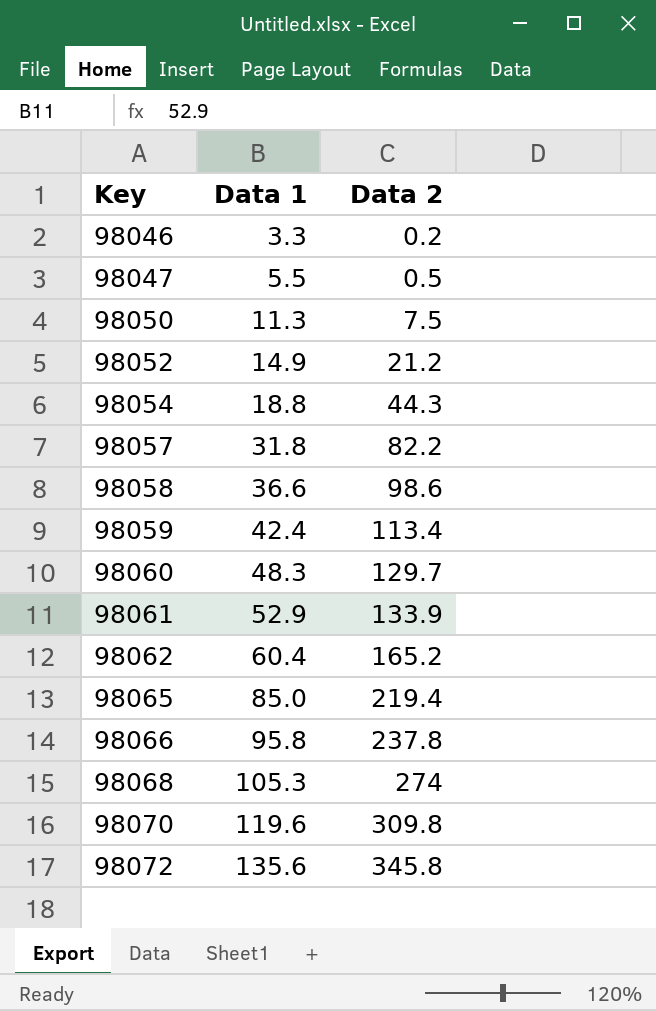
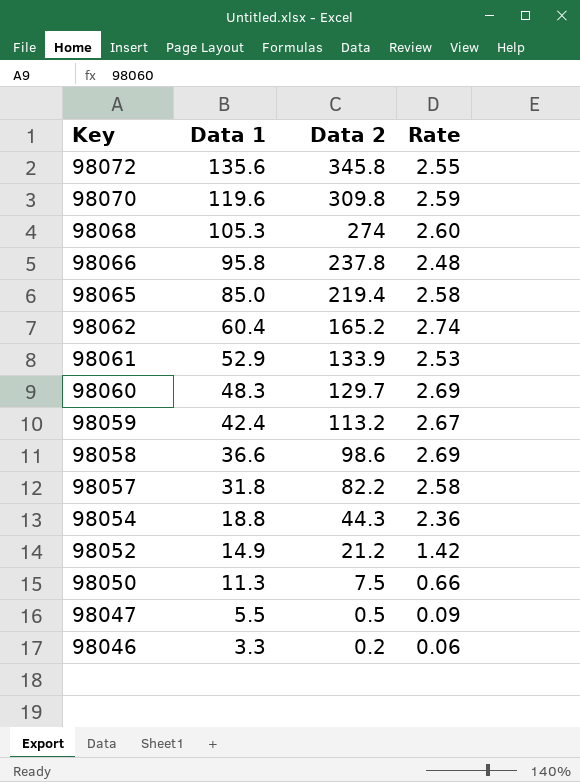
row order: Key ascending -> Key descending
column Rate | formula: none -> [Data 2] / [Data 1]
98059 | Data 2: 113.4 -> 113.2

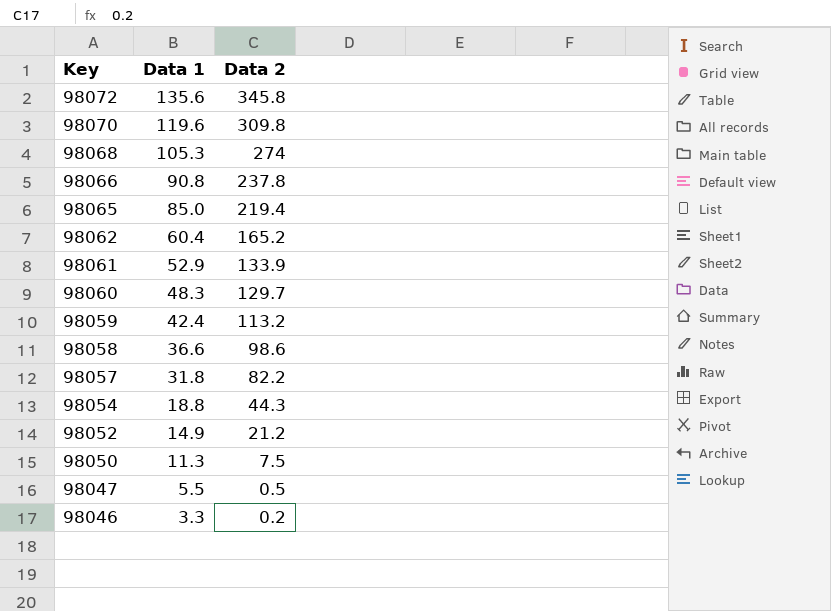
column Rate | formula: [Data 2] / [Data 1] -> none
98066 | Data 1: 95.8 -> 90.8

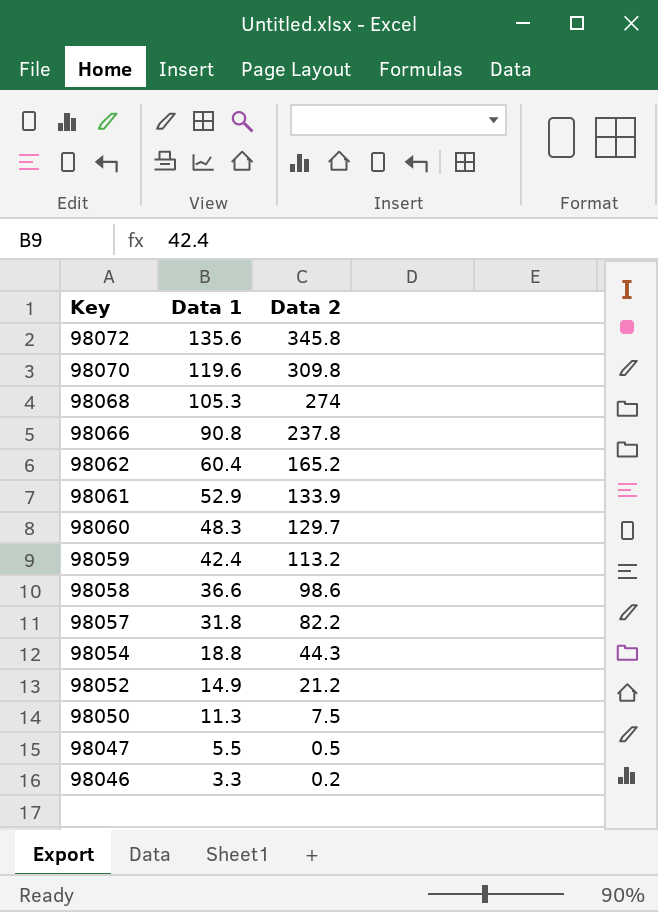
row 98065: 85.0 | 219.4 -> none

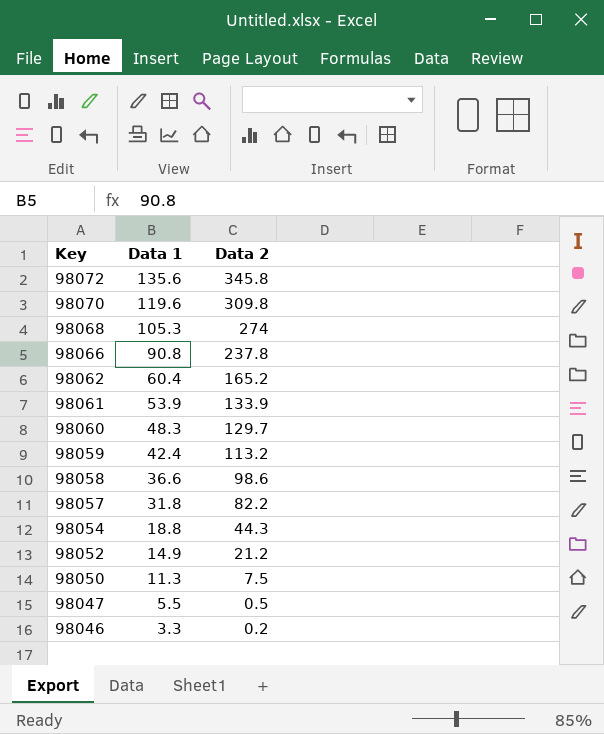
98061 | Data 1: 52.9 -> 53.9

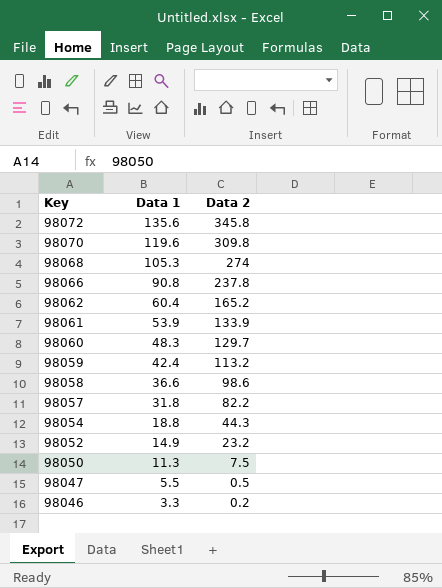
98052 | Data 2: 21.2 -> 23.2

